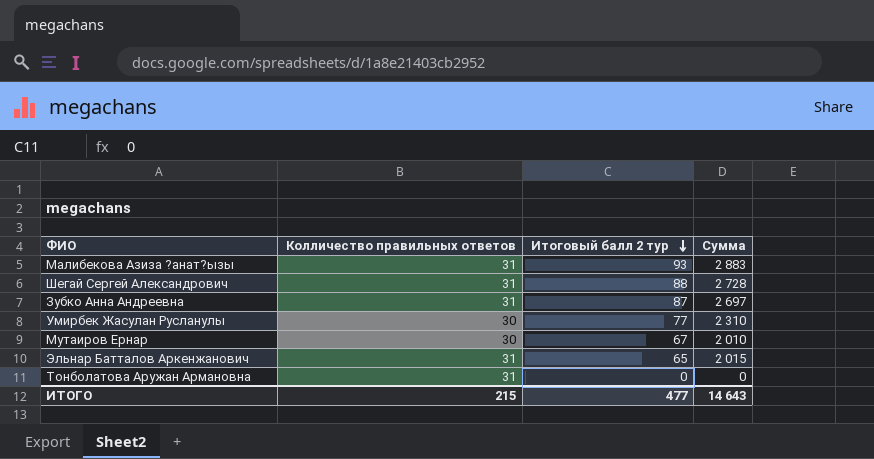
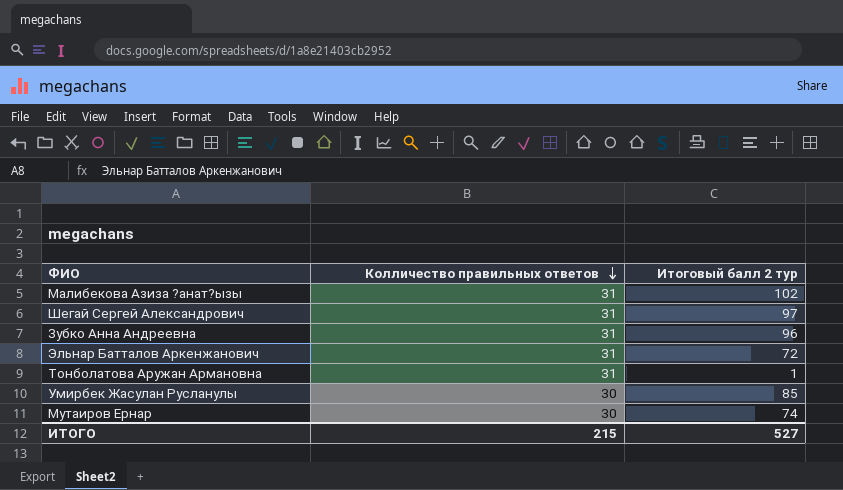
row order: Итоговый балл 2 тур descending -> Колличество правильных ответов descending
column Сумма | formula: [Колличество правильных ответов] * [Итоговый балл 2 тур] -> none
Малибекова Азиза ?анат?ызы | Итоговый балл 2 тур: 93 -> 102
Шегай Сергей Александрович | Итоговый балл 2 тур: 88 -> 97
Зубко Анна Андреевна | Итоговый балл 2 тур: 87 -> 96
Эльнар Батталов Аркенжанович | Итоговый балл 2 тур: 65 -> 72
Тонболатова Аружан Армановна | Итоговый балл 2 тур: 0 -> 1
Умирбек Жасулан Русланулы | Итоговый балл 2 тур: 77 -> 85
Мутаиров Ернар | Итоговый балл 2 тур: 67 -> 74
ИТОГО | Итоговый балл 2 тур: 477 -> 527

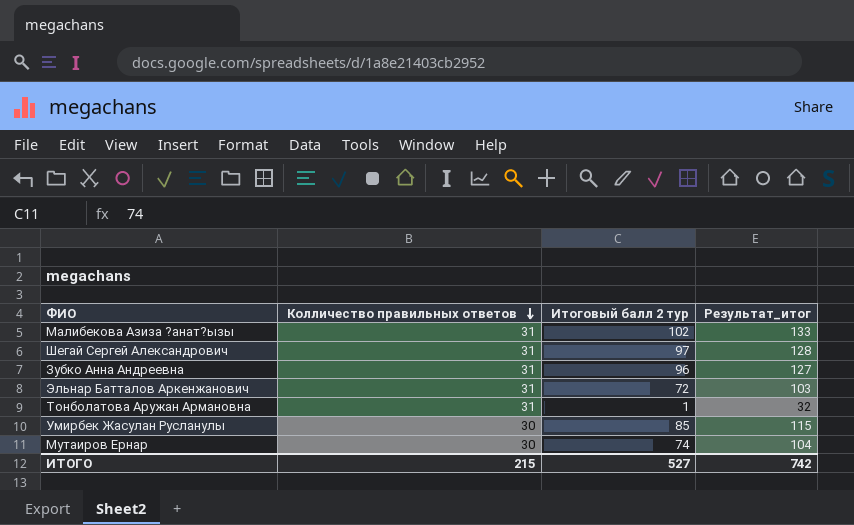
column Результат_итог | formula: none -> [Колличество правильных ответов] + [Итоговый балл 2 тур]

